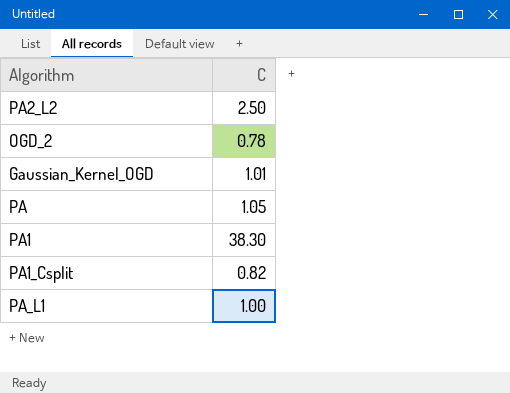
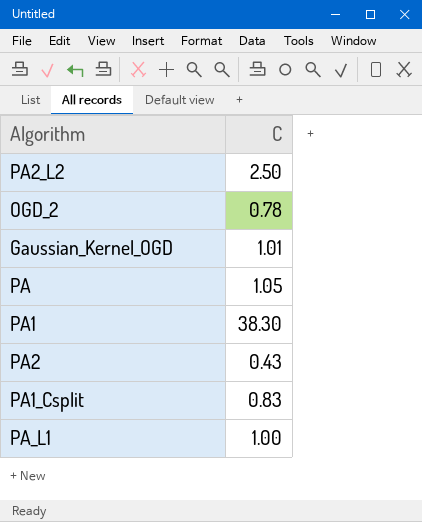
row PA2: none -> 0.43
PA1_Csplit | C: 0.82 -> 0.83

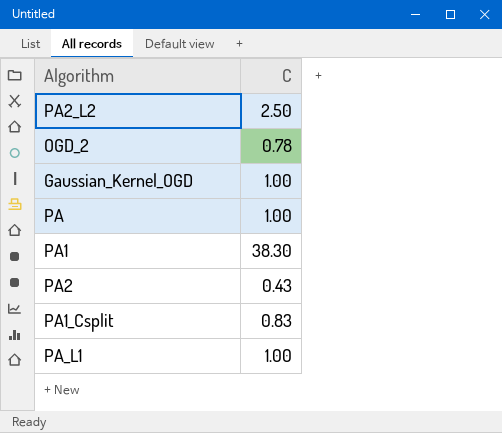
Gaussian_Kernel_OGD | C: 1.01 -> 1.00
PA | C: 1.05 -> 1.00

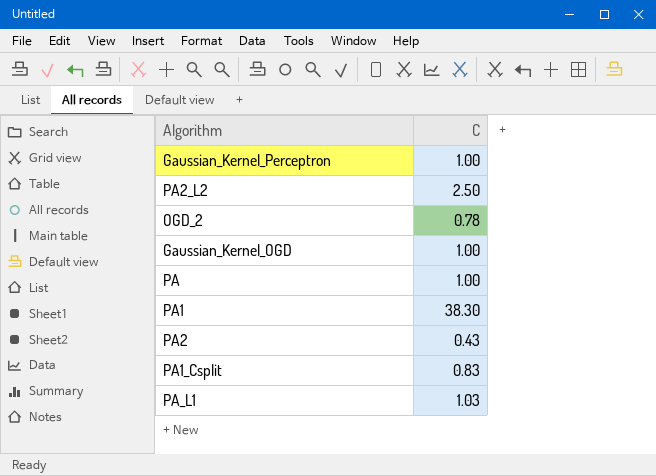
row Gaussian_Kernel_Perceptron: none -> 1.00
PA_L1 | C: 1.00 -> 1.03

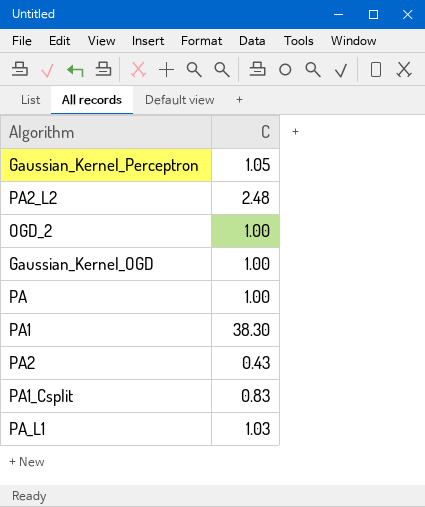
Gaussian_Kernel_Perceptron | C: 1.00 -> 1.05
PA2_L2 | C: 2.50 -> 2.48
OGD_2 | C: 0.78 -> 1.00

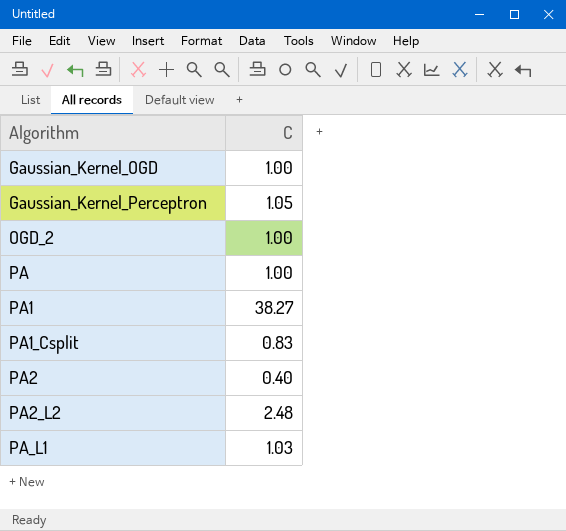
row order: none -> Algorithm ascending
PA1 | C: 38.30 -> 38.27
PA2 | C: 0.43 -> 0.40

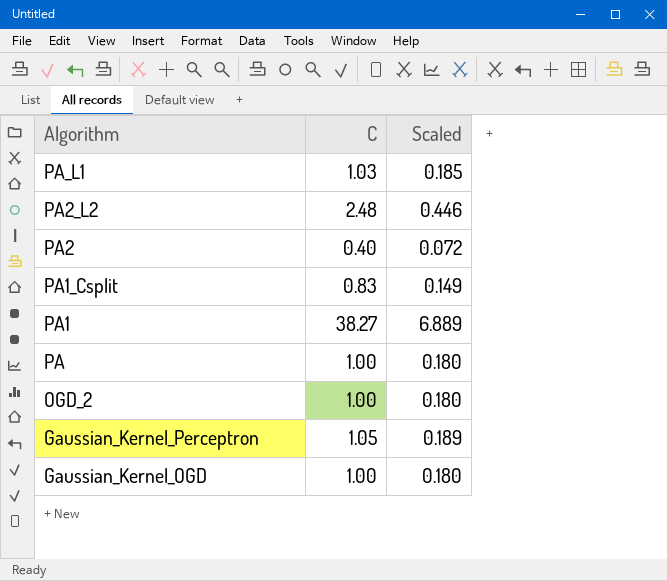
row order: Algorithm ascending -> Algorithm descending
column Scaled | formula: none -> [C] * 0.18

